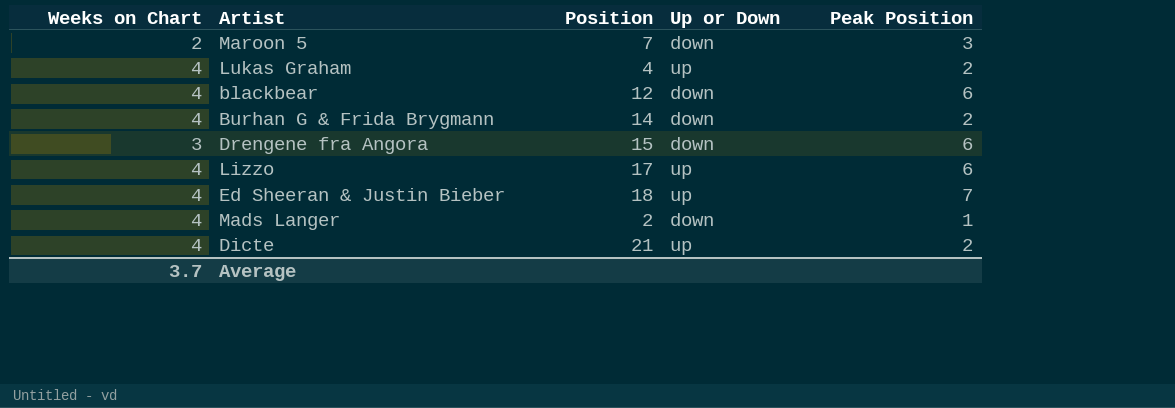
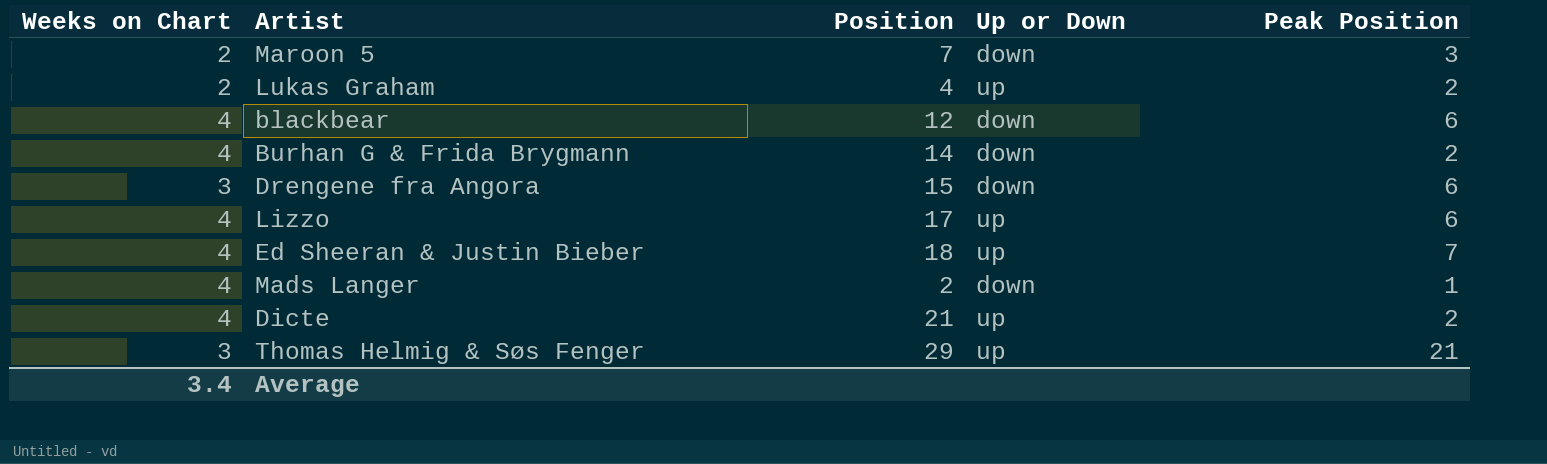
Lukas Graham | Weeks on Chart: 4 -> 2
row Thomas Helmig & Søs Fenger: none -> 3 | 29 | up | 21
Average | Weeks on Chart: 3.7 -> 3.4

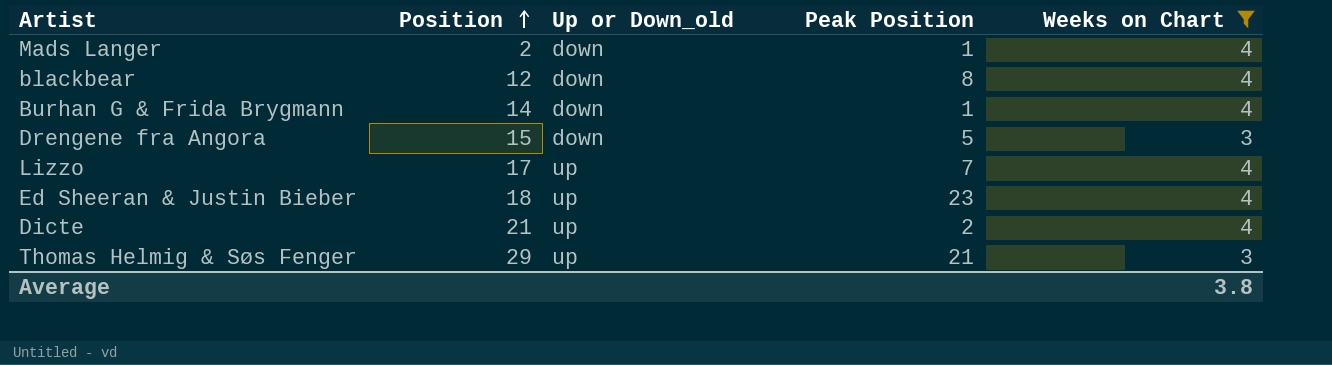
filter: none -> Weeks on Chart != 2
row order: none -> Position ascending
column name: Up or Down -> Up or Down_old
column Weeks on Chart | position: 1 -> 5
blackbear | Peak Position: 6 -> 8
Burhan G & Frida Brygmann | Peak Position: 2 -> 1
Drengene fra Angora | Peak Position: 6 -> 5
Lizzo | Peak Position: 6 -> 7
Ed Sheeran & Justin Bieber | Peak Position: 7 -> 23
Average | Weeks on Chart: 3.4 -> 3.8

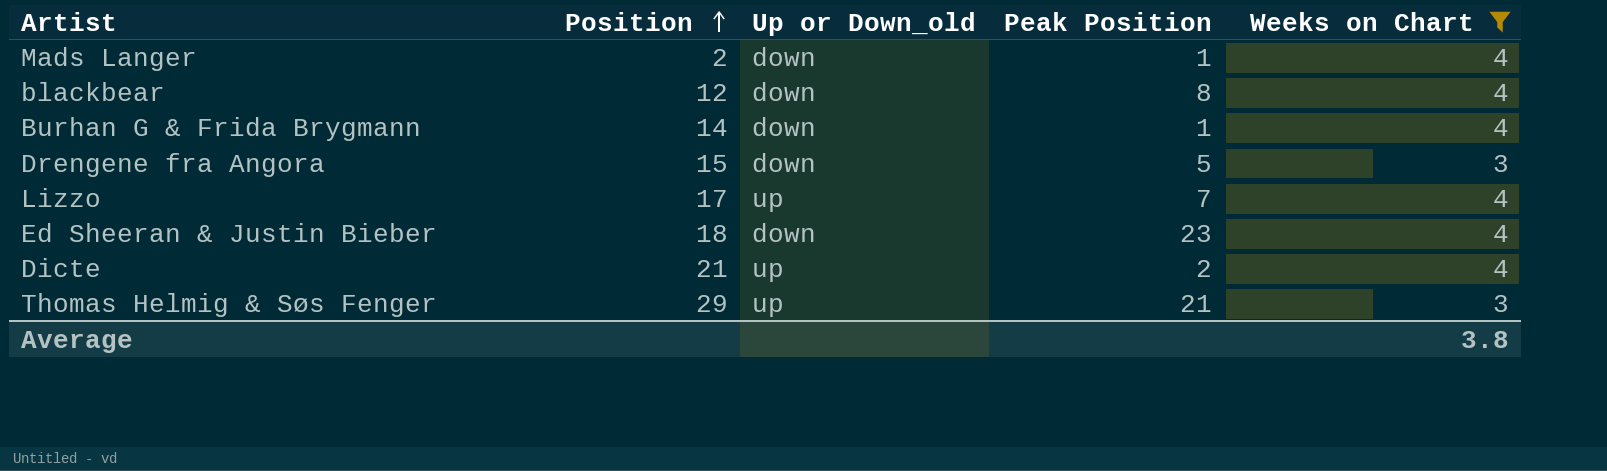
Ed Sheeran & Justin Bieber | Up or Down_old: up -> down

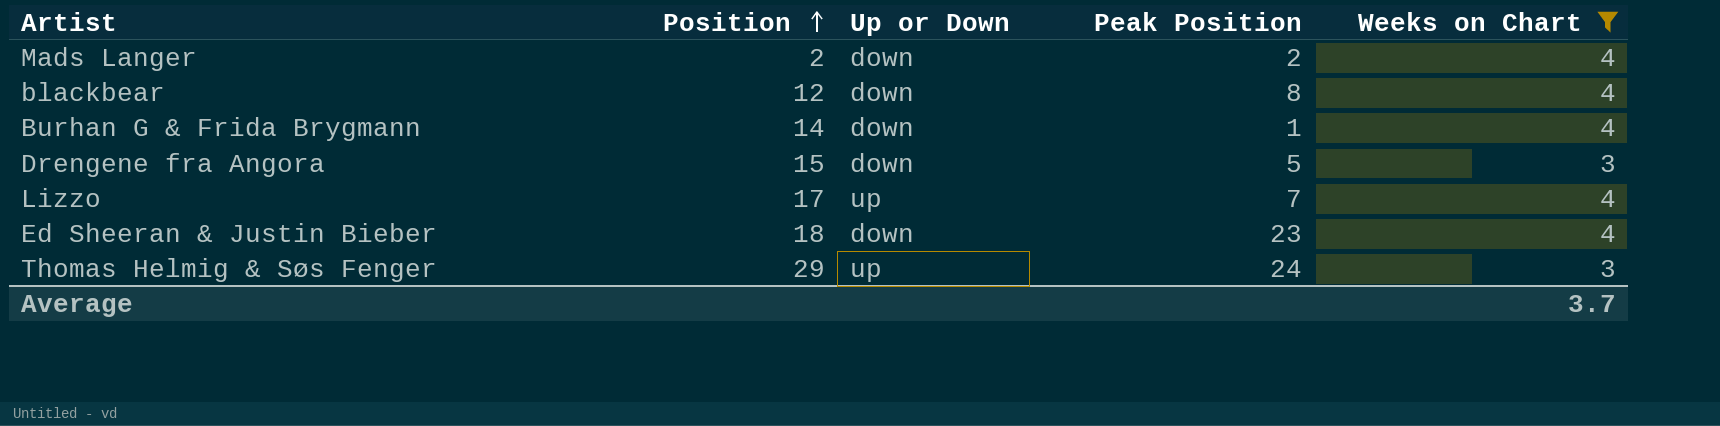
column name: Up or Down_old -> Up or Down
row Dicte: 21 | up | 2 | 4 -> none
Mads Langer | Peak Position: 1 -> 2
Thomas Helmig & Søs Fenger | Peak Position: 21 -> 24
Average | Weeks on Chart: 3.8 -> 3.7

